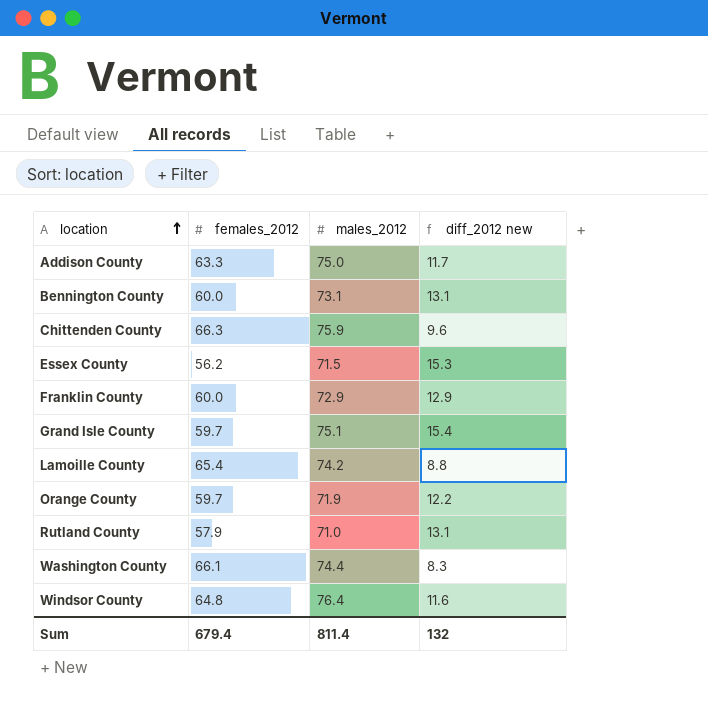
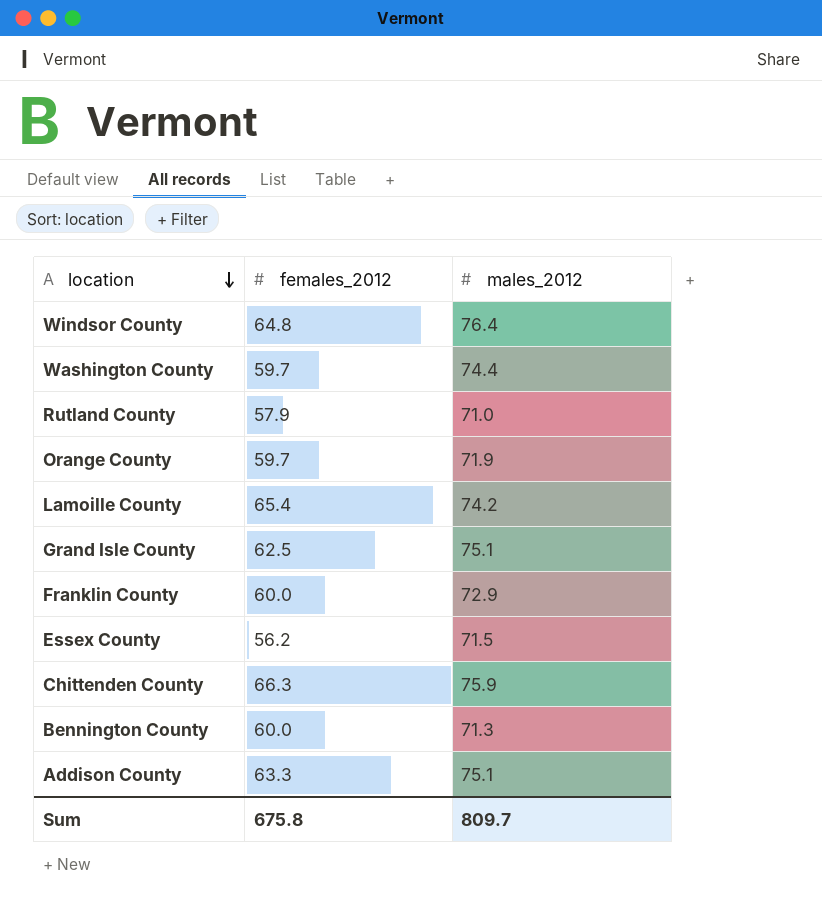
row order: location ascending -> location descending
column diff_2012 new | formula: [males_2012] - [females_2012] -> none
Washington County | females_2012: 66.1 -> 59.7
Grand Isle County | females_2012: 59.7 -> 62.5
Bennington County | males_2012: 73.1 -> 71.3
Addison County | males_2012: 75.0 -> 75.1
Sum | females_2012: 679.4 -> 675.8
Sum | males_2012: 811.4 -> 809.7

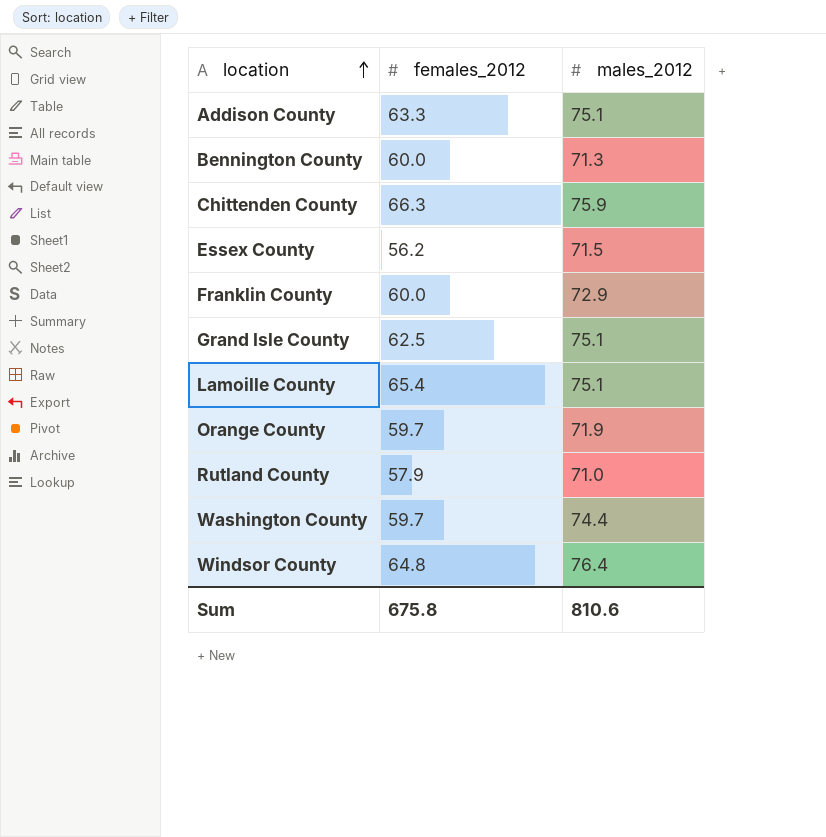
row order: location descending -> location ascending
Lamoille County | males_2012: 74.2 -> 75.1
Sum | males_2012: 809.7 -> 810.6

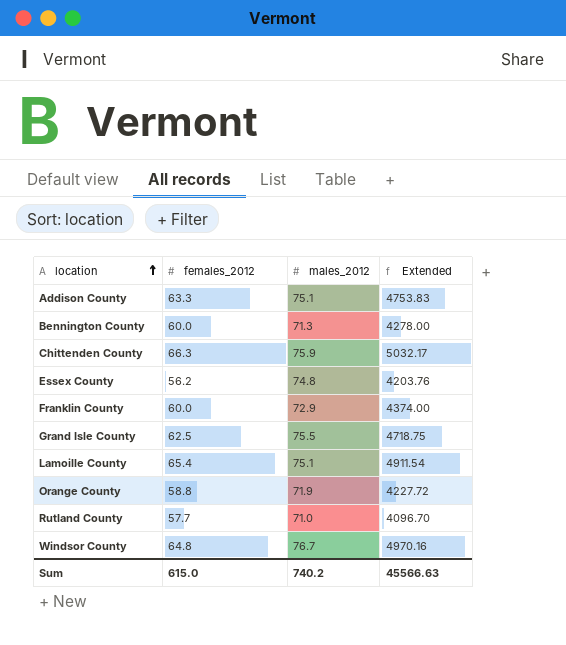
column Extended | formula: none -> [females_2012] * [males_2012]
row Washington County: 59.7 | 74.4 -> none
Essex County | males_2012: 71.5 -> 74.8
Grand Isle County | males_2012: 75.1 -> 75.5
Orange County | females_2012: 59.7 -> 58.8
Rutland County | females_2012: 57.9 -> 57.7
Windsor County | males_2012: 76.4 -> 76.7
Sum | females_2012: 675.8 -> 615.0
Sum | males_2012: 810.6 -> 740.2

